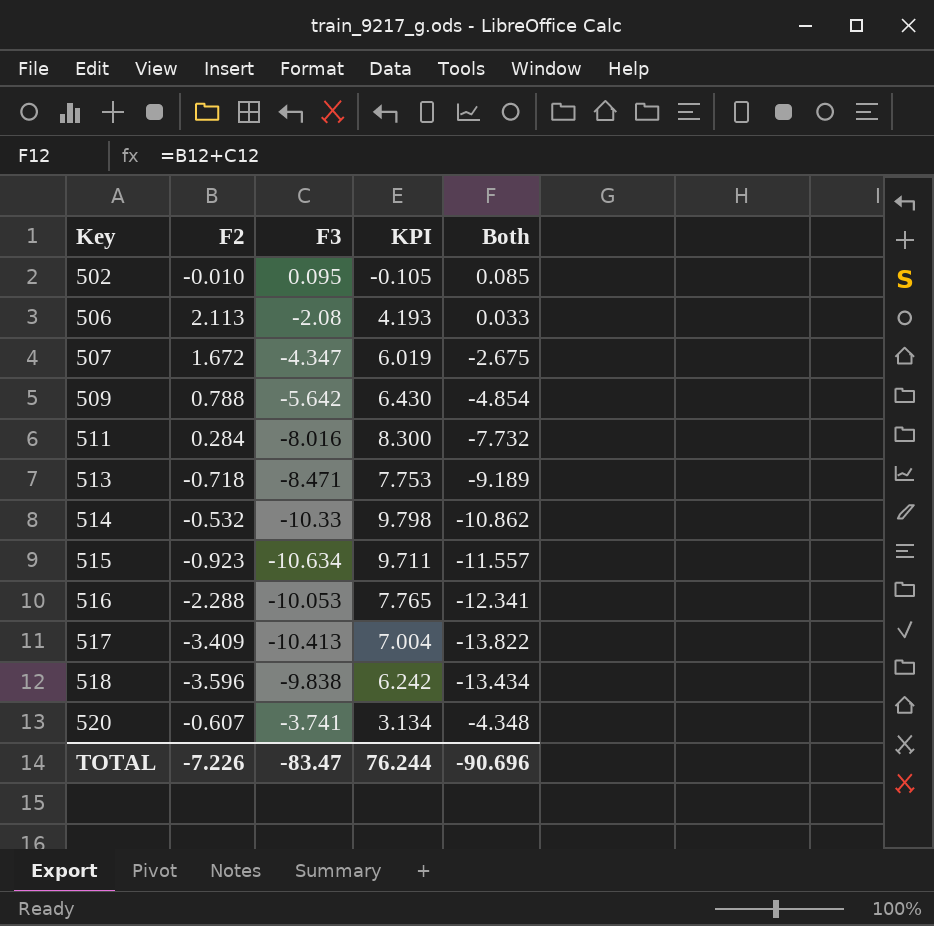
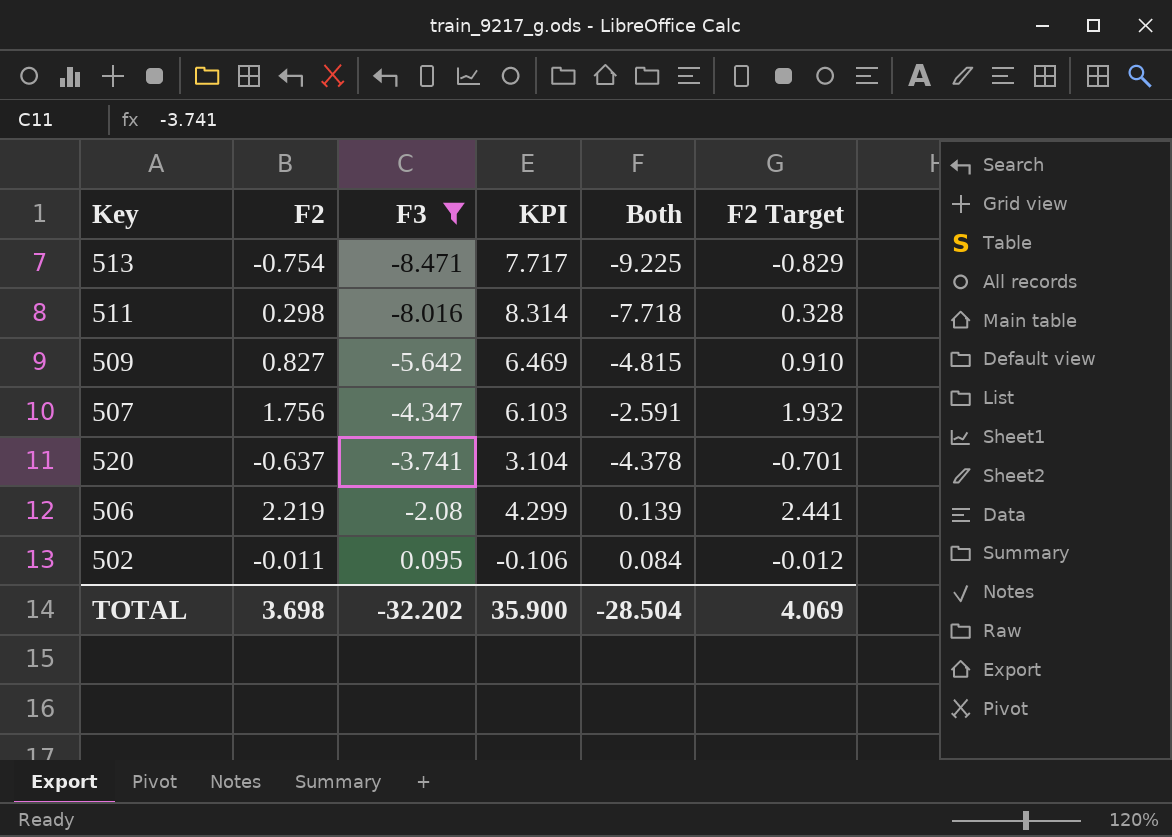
filter: none -> F3 >= -8.471
row order: Key ascending -> F3 ascending
column F2 Target | formula: none -> [F2] * 1.1
513 | F2: -0.718 -> -0.754
513 | KPI: 7.753 -> 7.717
513 | Both: -9.189 -> -9.225
511 | F2: 0.284 -> 0.298
511 | KPI: 8.300 -> 8.314
511 | Both: -7.732 -> -7.718
509 | F2: 0.788 -> 0.827
509 | KPI: 6.430 -> 6.469
509 | Both: -4.854 -> -4.815
507 | F2: 1.672 -> 1.756
507 | KPI: 6.019 -> 6.103
507 | Both: -2.675 -> -2.591
520 | F2: -0.607 -> -0.637
520 | KPI: 3.134 -> 3.104
520 | Both: -4.348 -> -4.378
506 | F2: 2.113 -> 2.219
506 | KPI: 4.193 -> 4.299
506 | Both: 0.033 -> 0.139
502 | F2: -0.010 -> -0.011
502 | KPI: -0.105 -> -0.106
502 | Both: 0.085 -> 0.084
TOTAL | F2: -7.226 -> 3.698
TOTAL | F3: -83.47 -> -32.202
TOTAL | KPI: 76.244 -> 35.900
TOTAL | Both: -90.696 -> -28.504

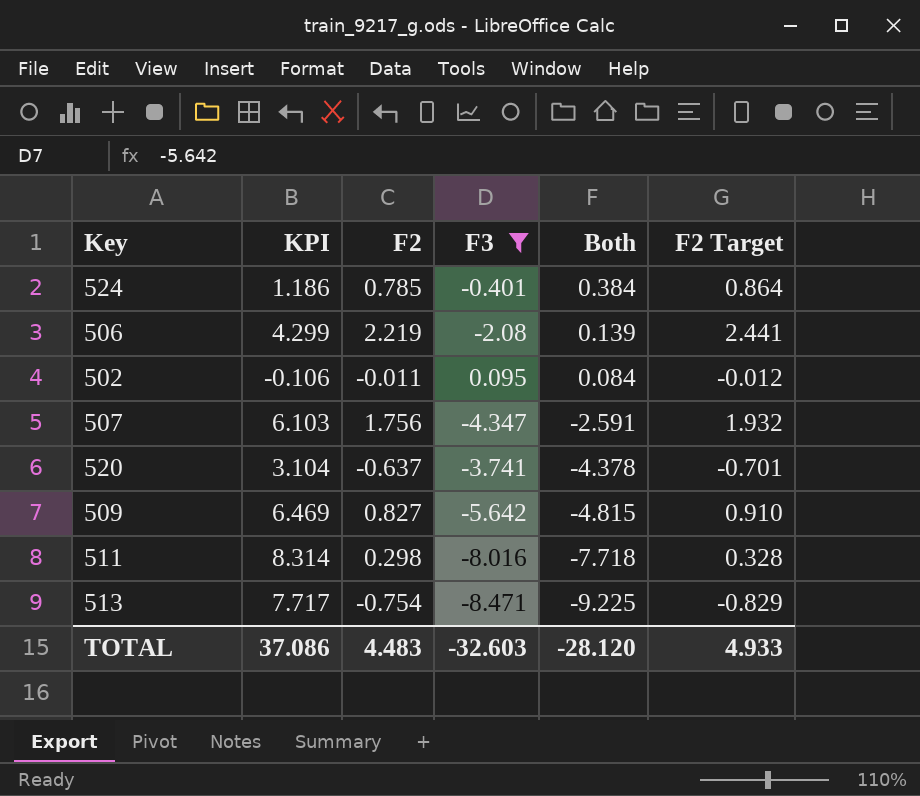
row order: F3 ascending -> Both descending
column KPI | position: 4 -> 2
row 524: none -> 1.186 | 0.785 | -0.401 | 0.384 | 0.864
TOTAL | KPI: 35.900 -> 37.086
TOTAL | F2: 3.698 -> 4.483
TOTAL | F3: -32.202 -> -32.603
TOTAL | Both: -28.504 -> -28.120
TOTAL | F2 Target: 4.069 -> 4.933

